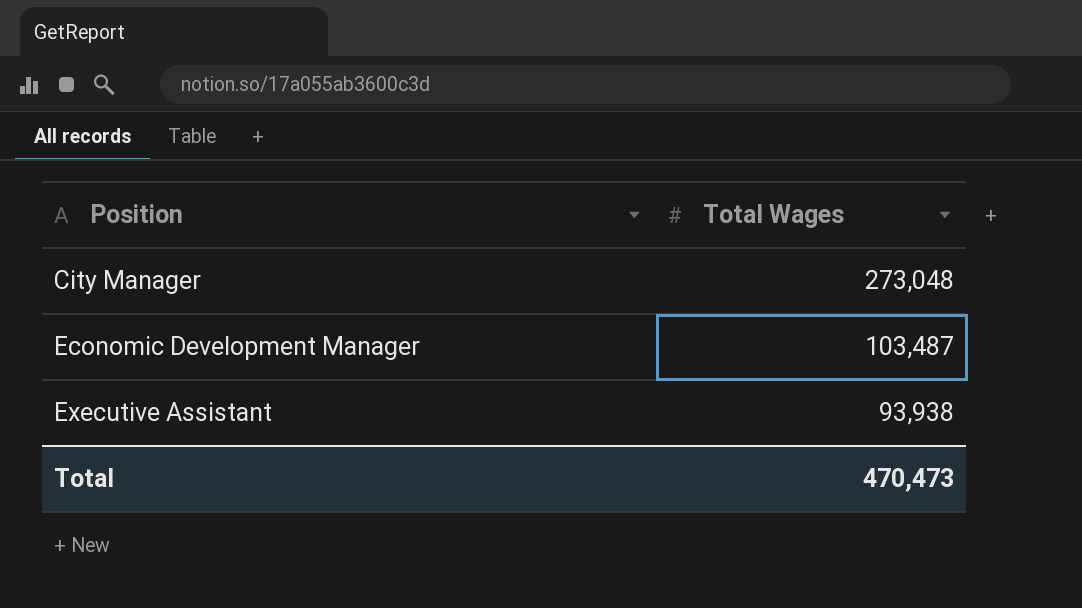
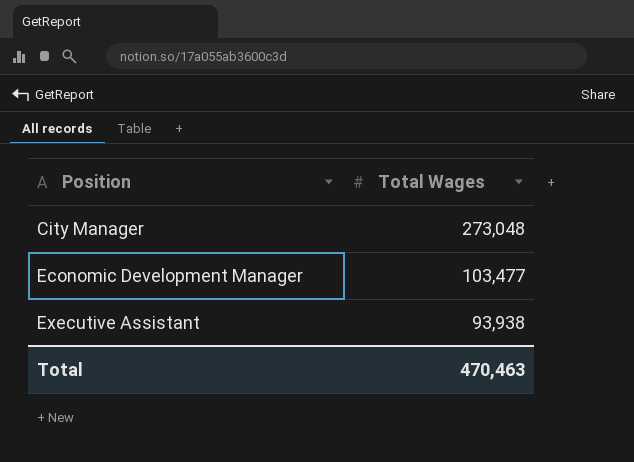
Economic Development Manager | Total Wages: 103,487 -> 103,477
Total | Total Wages: 470,473 -> 470,463

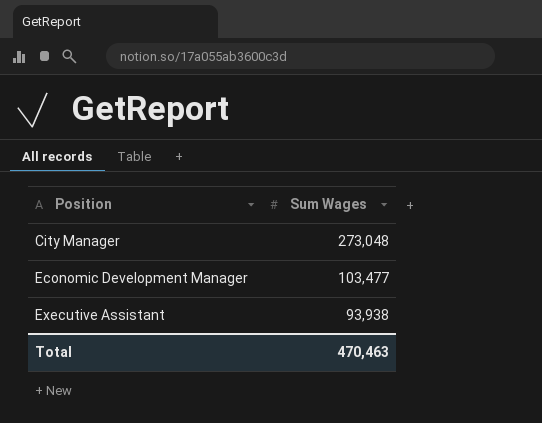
column name: Total Wages -> Sum Wages

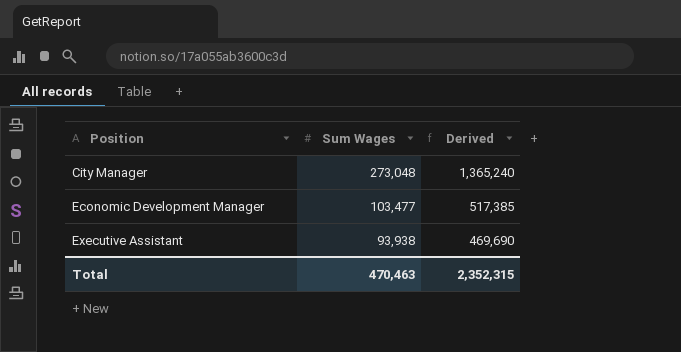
column Derived | formula: none -> [Sum Wages] * 5

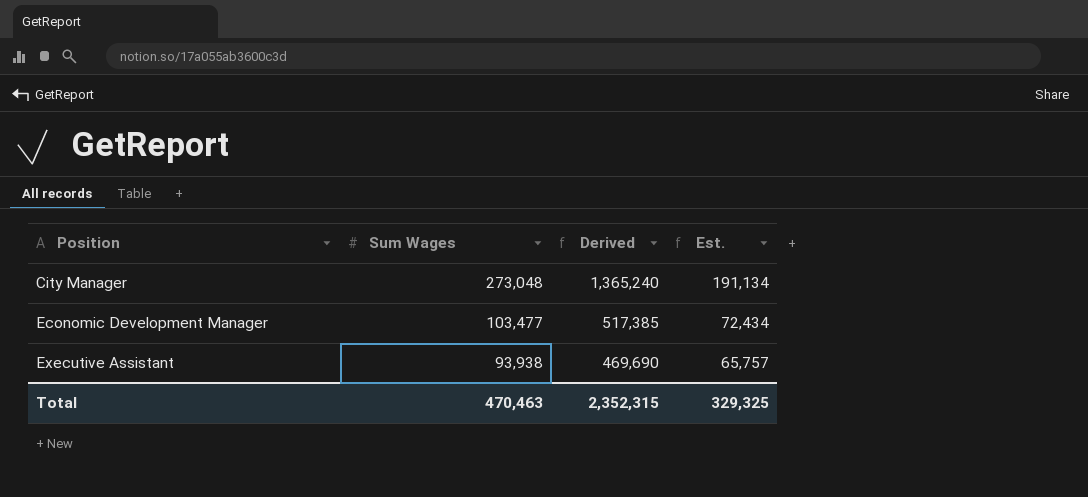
column Est. | formula: none -> [Sum Wages] * 0.7

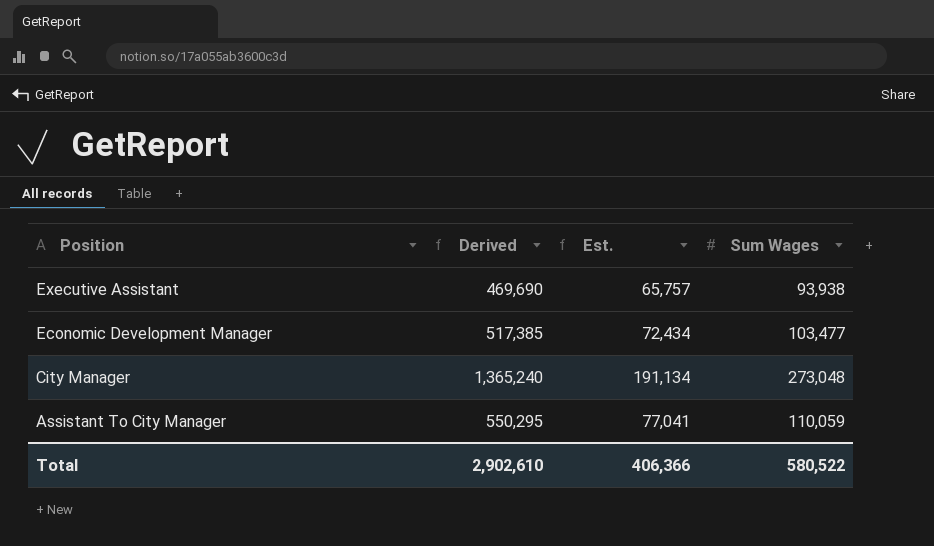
row order: Position ascending -> Position descending
column Sum Wages | position: 2 -> 4
row Assistant To City Manager: none -> 550,295 | 77,041 | 110,059
Total | Derived: 2,352,315 -> 2,902,610
Total | Est.: 329,325 -> 406,366
Total | Sum Wages: 470,463 -> 580,522

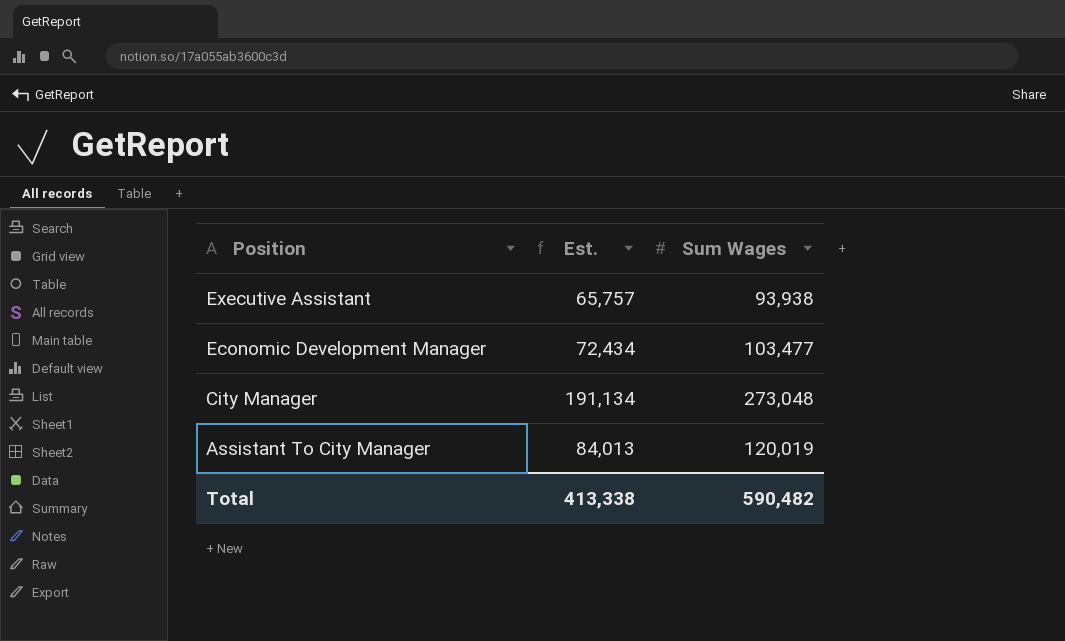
column Derived | formula: [Sum Wages] * 5 -> none
Assistant To City Manager | Est.: 77,041 -> 84,013
Assistant To City Manager | Sum Wages: 110,059 -> 120,019
Total | Est.: 406,366 -> 413,338
Total | Sum Wages: 580,522 -> 590,482

